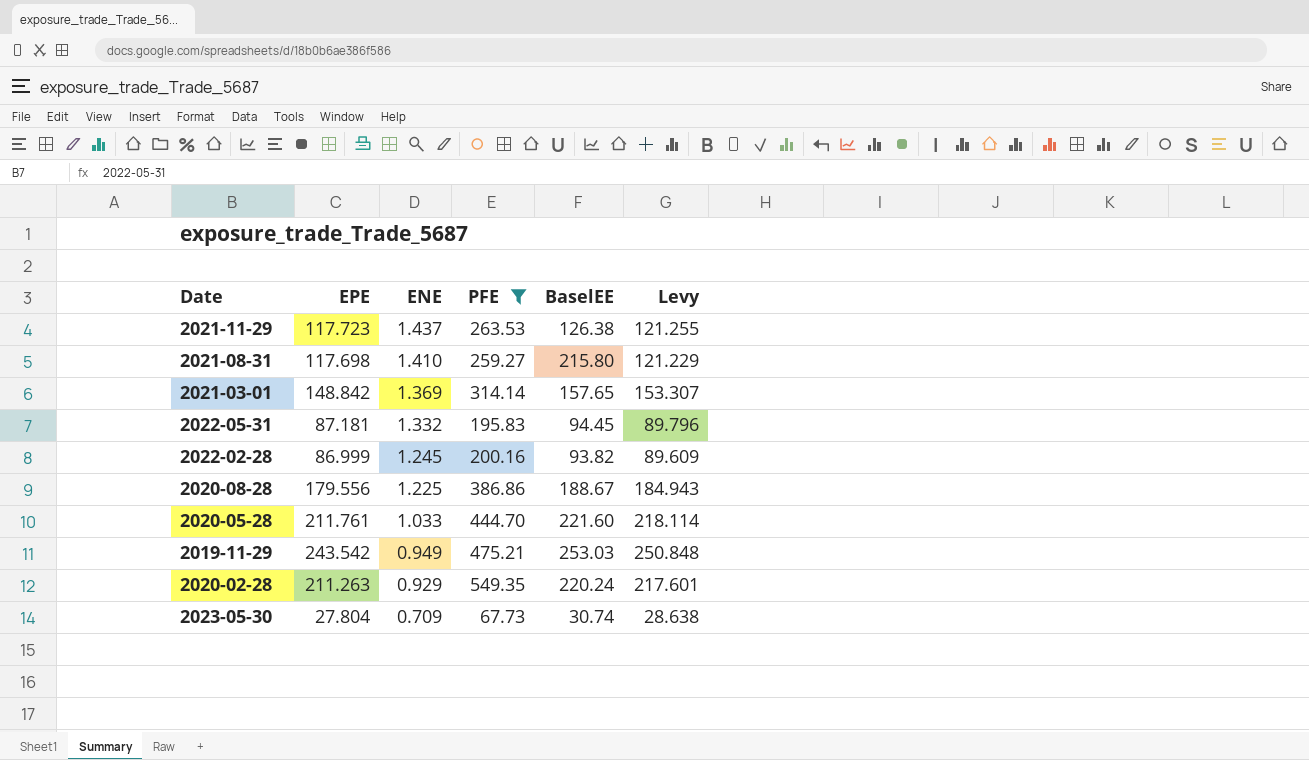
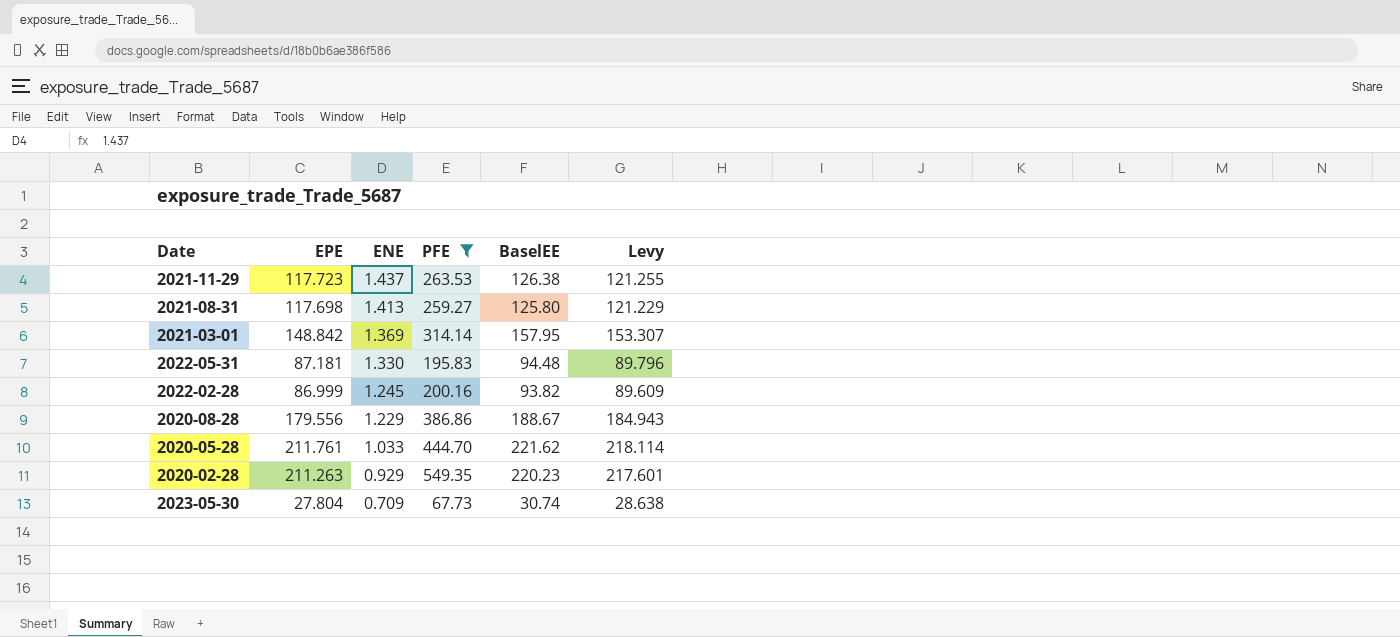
row 2019-11-29: 243.542 | 0.949 | 475.21 | 253.03 | 250.848 -> none
2021-08-31 | ENE: 1.410 -> 1.413
2021-08-31 | BaselEE: 215.80 -> 125.80
2021-03-01 | BaselEE: 157.65 -> 157.95
2022-05-31 | ENE: 1.332 -> 1.330
2022-05-31 | BaselEE: 94.45 -> 94.48
2020-08-28 | ENE: 1.225 -> 1.229
2020-05-28 | BaselEE: 221.60 -> 221.62
2020-02-28 | BaselEE: 220.24 -> 220.23

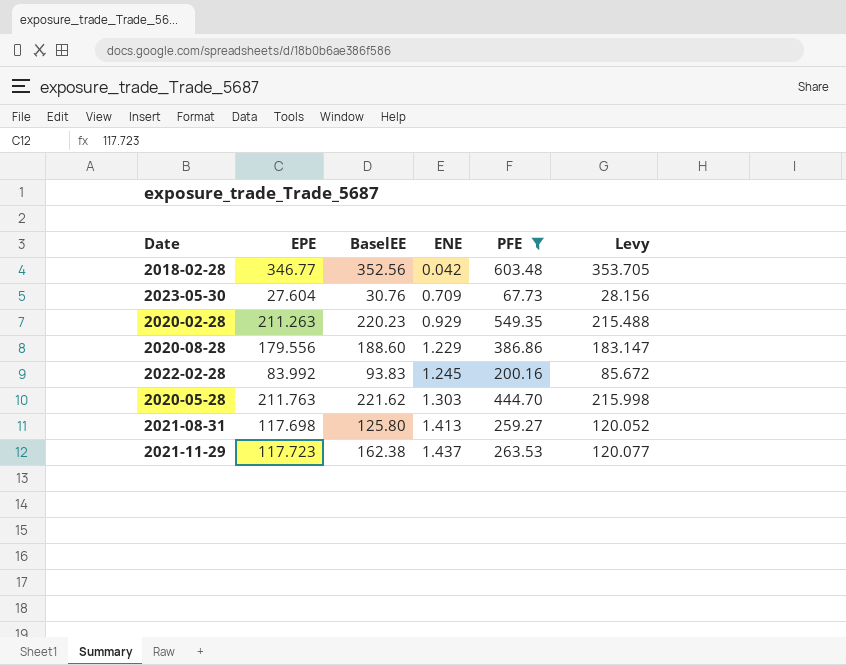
row order: ENE descending -> ENE ascending
column BaselEE | position: 5 -> 3
column Levy | formula: [EPE] * 1.03 -> [EPE] * 1.02
row 2021-03-01: 148.842 | 1.369 | 314.14 | 157.95 | 153.307 -> none
row 2022-05-31: 87.181 | 1.330 | 195.83 | 94.48 | 89.796 -> none
row 2018-02-28: none -> 346.77 | 352.56 | 0.042 | 603.48 | 353.705
2023-05-30 | EPE: 27.804 -> 27.604
2023-05-30 | BaselEE: 30.74 -> 30.76
2020-08-28 | BaselEE: 188.67 -> 188.60
2022-02-28 | EPE: 86.999 -> 83.992
2022-02-28 | BaselEE: 93.82 -> 93.83
2020-05-28 | EPE: 211.761 -> 211.763
2020-05-28 | ENE: 1.033 -> 1.303
2021-11-29 | BaselEE: 126.38 -> 162.38

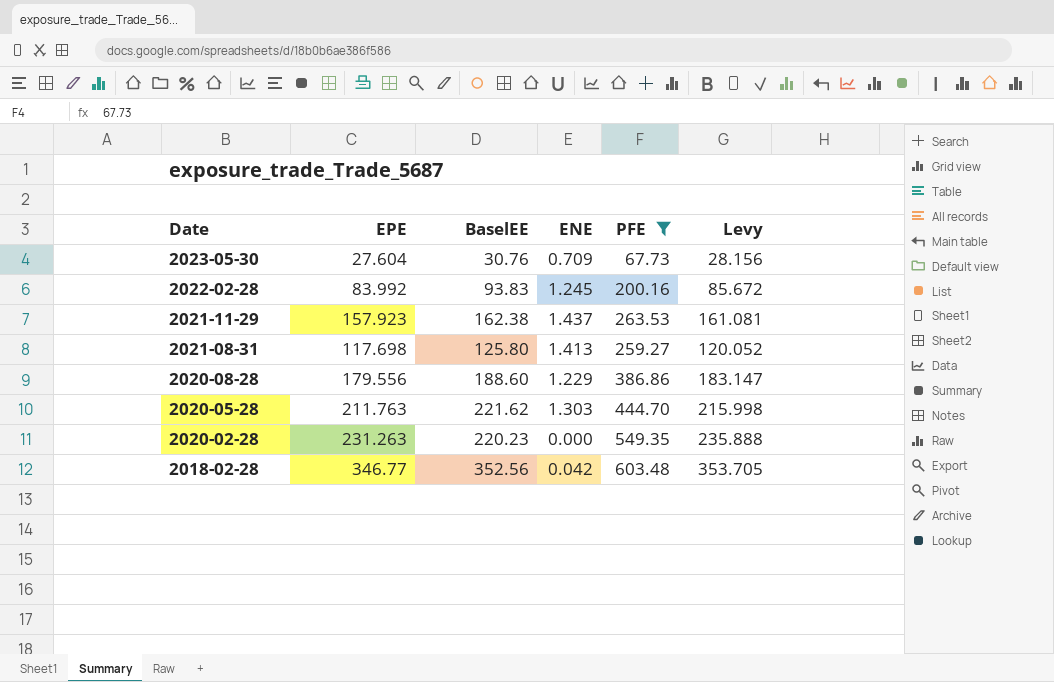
row order: ENE ascending -> Date descending
2021-11-29 | EPE: 117.723 -> 157.923
2021-11-29 | Levy: 120.077 -> 161.081
2020-02-28 | EPE: 211.263 -> 231.263
2020-02-28 | ENE: 0.929 -> 0.000
2020-02-28 | Levy: 215.488 -> 235.888

